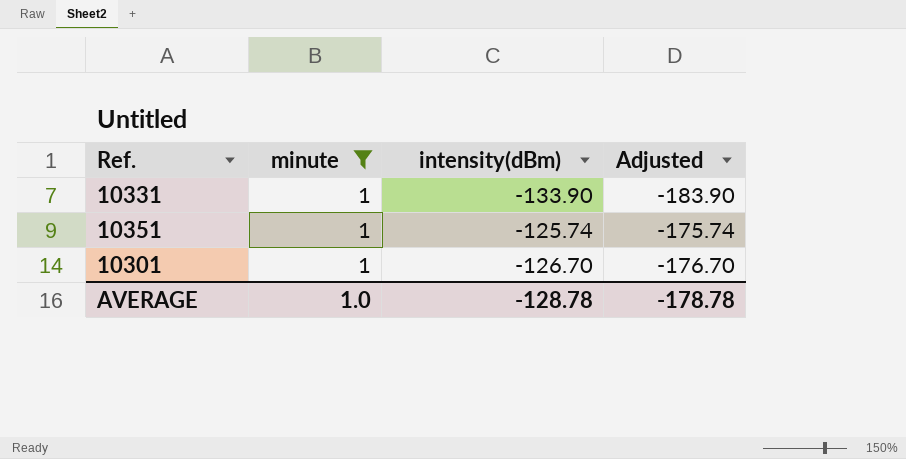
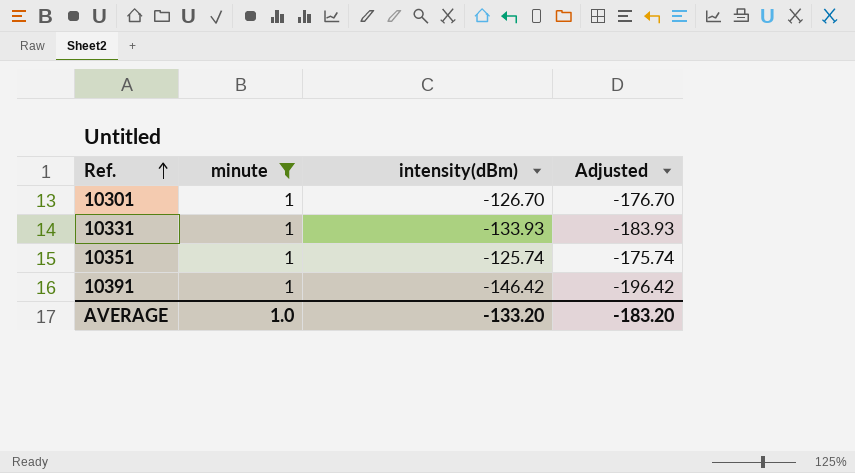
row order: none -> Ref. ascending
10331 | intensity(dBm): -133.90 -> -133.93
10331 | Adjusted: -183.90 -> -183.93
row 10391: none -> 1 | -146.42 | -196.42
AVERAGE | intensity(dBm): -128.78 -> -133.20
AVERAGE | Adjusted: -178.78 -> -183.20

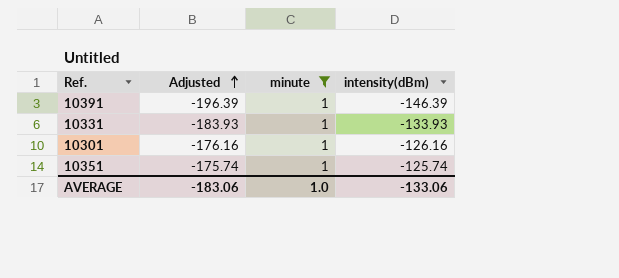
row order: Ref. ascending -> Adjusted ascending
column Adjusted | position: 4 -> 2
10391 | Adjusted: -196.42 -> -196.39
10391 | intensity(dBm): -146.42 -> -146.39
10301 | Adjusted: -176.70 -> -176.16
10301 | intensity(dBm): -126.70 -> -126.16
AVERAGE | Adjusted: -183.20 -> -183.06
AVERAGE | intensity(dBm): -133.20 -> -133.06

